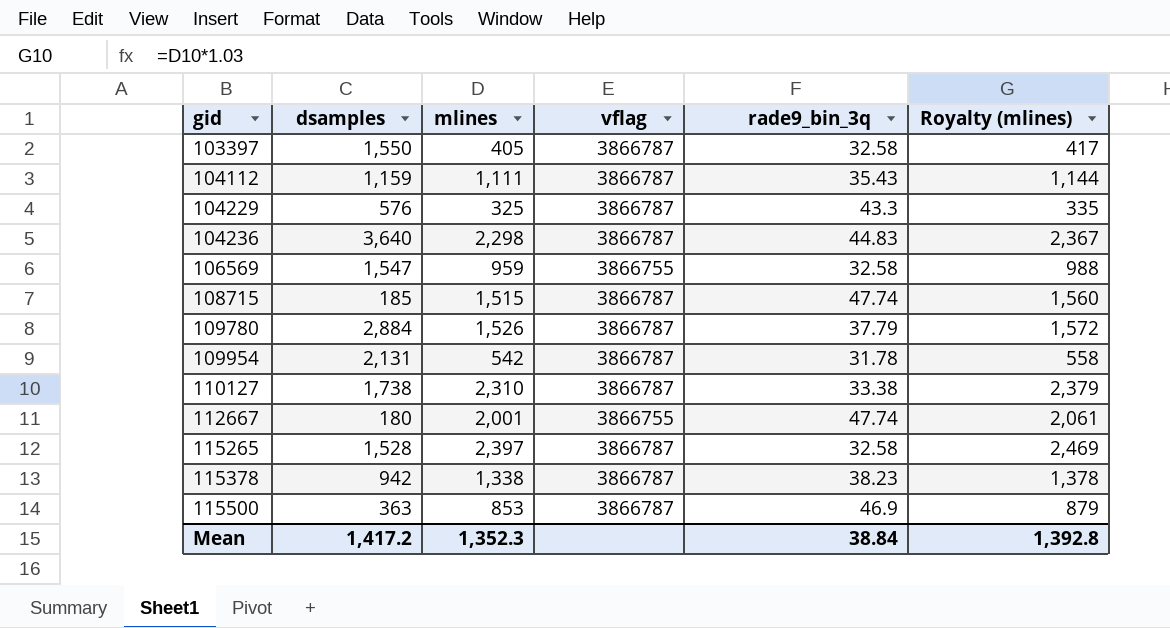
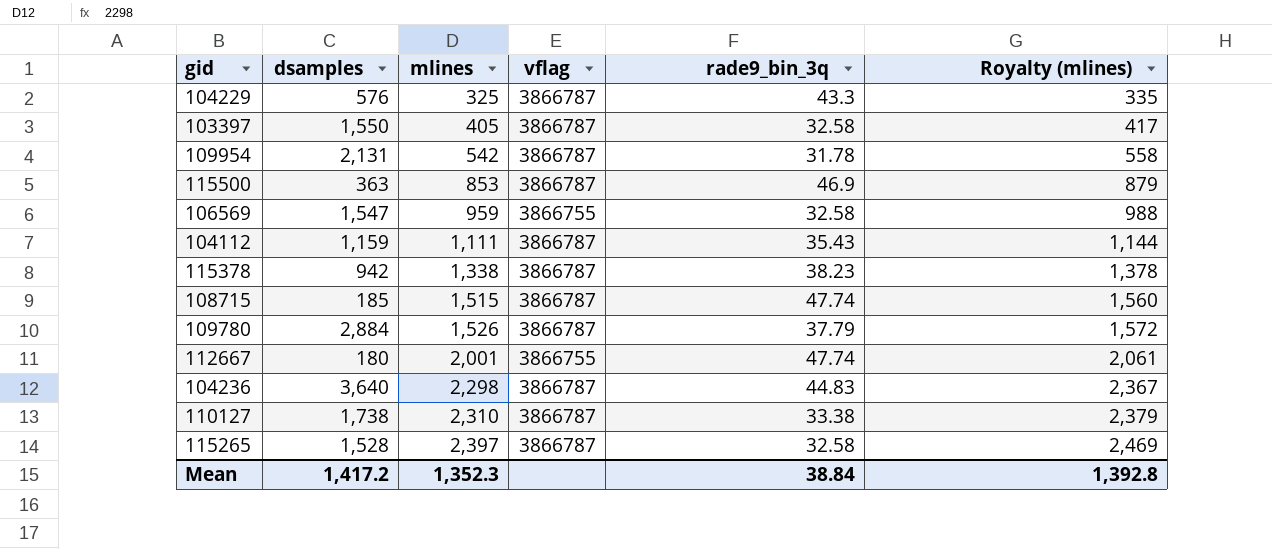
row order: gid ascending -> mlines ascending

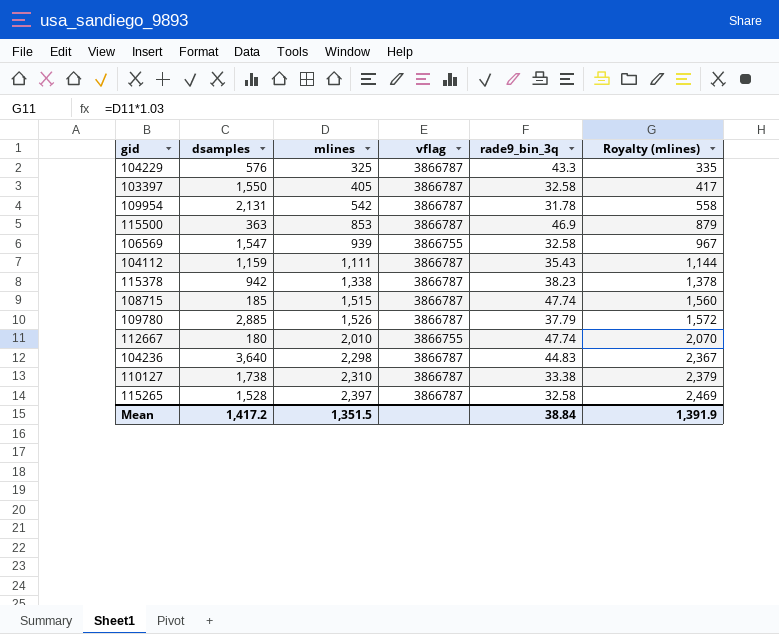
106569 | mlines: 959 -> 939
106569 | Royalty (mlines): 988 -> 967
109780 | dsamples: 2,884 -> 2,885
112667 | mlines: 2,001 -> 2,010
112667 | Royalty (mlines): 2,061 -> 2,070
Mean | mlines: 1,352.3 -> 1,351.5
Mean | Royalty (mlines): 1,392.8 -> 1,391.9

